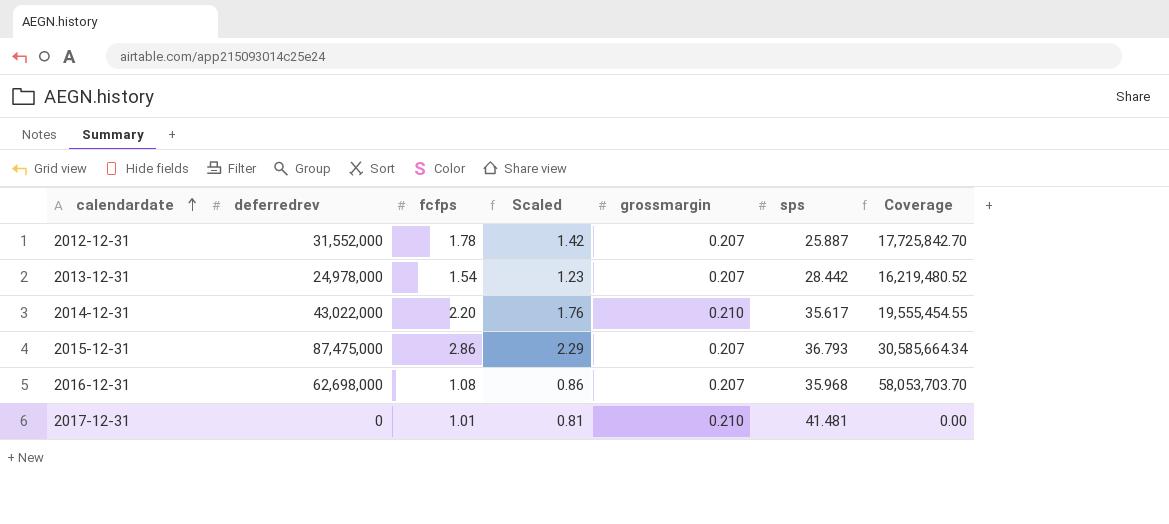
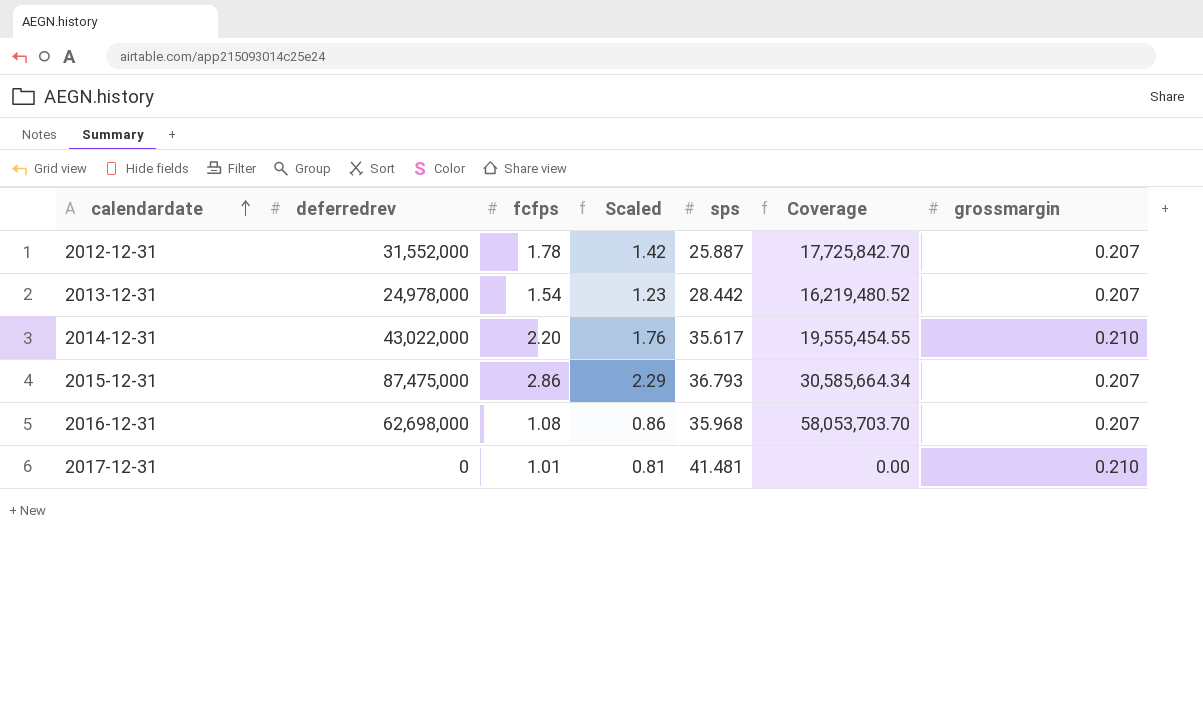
column grossmargin | position: 5 -> 7

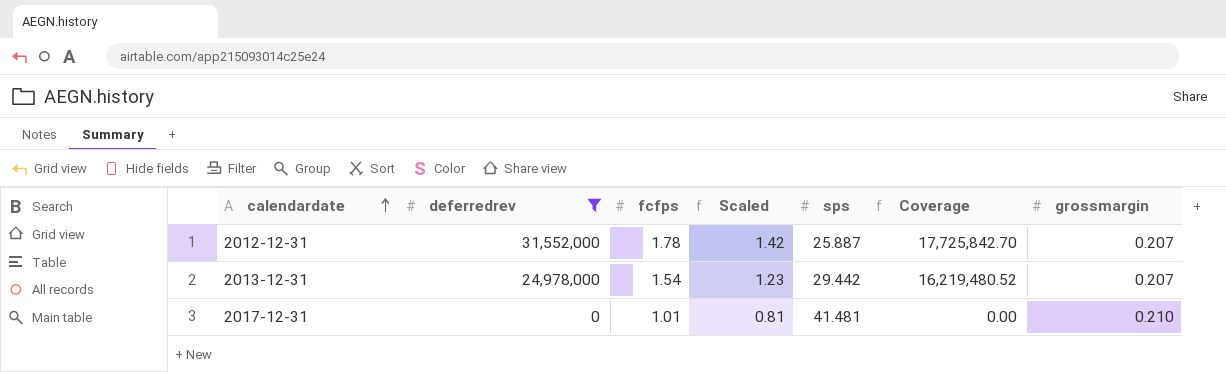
filter: none -> deferredrev <= 31,552,000
2013-12-31 | sps: 28.442 -> 29.442

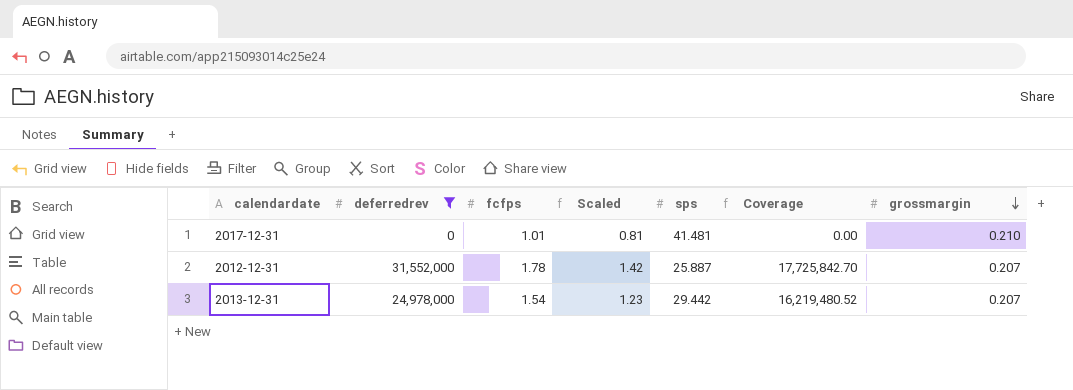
row order: calendardate ascending -> grossmargin descending

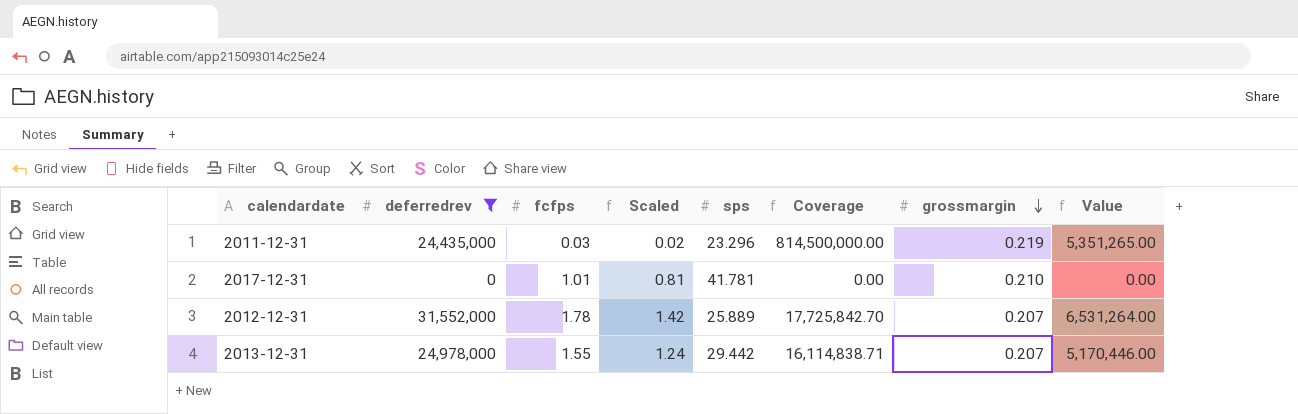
column Value | formula: none -> [deferredrev] * [grossmargin]
row 2011-12-31: none -> 24,435,000 | 0.03 | 0.02 | 23.296 | 814,500,000.00 | 0.219 | 5,351,265.00
2017-12-31 | sps: 41.481 -> 41.781
2012-12-31 | sps: 25.887 -> 25.889
2013-12-31 | fcfps: 1.54 -> 1.55
2013-12-31 | Scaled: 1.23 -> 1.24
2013-12-31 | Coverage: 16,219,480.52 -> 16,114,838.71

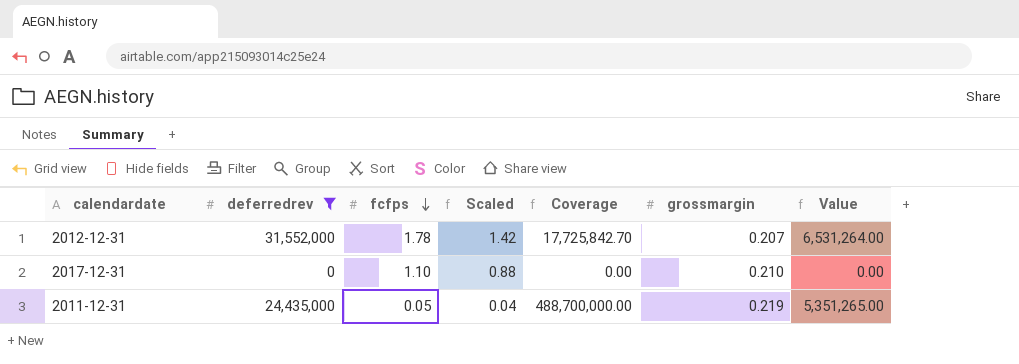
row order: grossmargin descending -> fcfps descending
column sps | position: 5 -> none
row 2013-12-31: 24,978,000 | 1.55 | 1.24 | 29.442 | 16,114,838.71 | 0.207 | 5,170,446.00 -> none
2017-12-31 | fcfps: 1.01 -> 1.10
2017-12-31 | Scaled: 0.81 -> 0.88
2011-12-31 | fcfps: 0.03 -> 0.05
2011-12-31 | Scaled: 0.02 -> 0.04
2011-12-31 | Coverage: 814,500,000.00 -> 488,700,000.00

